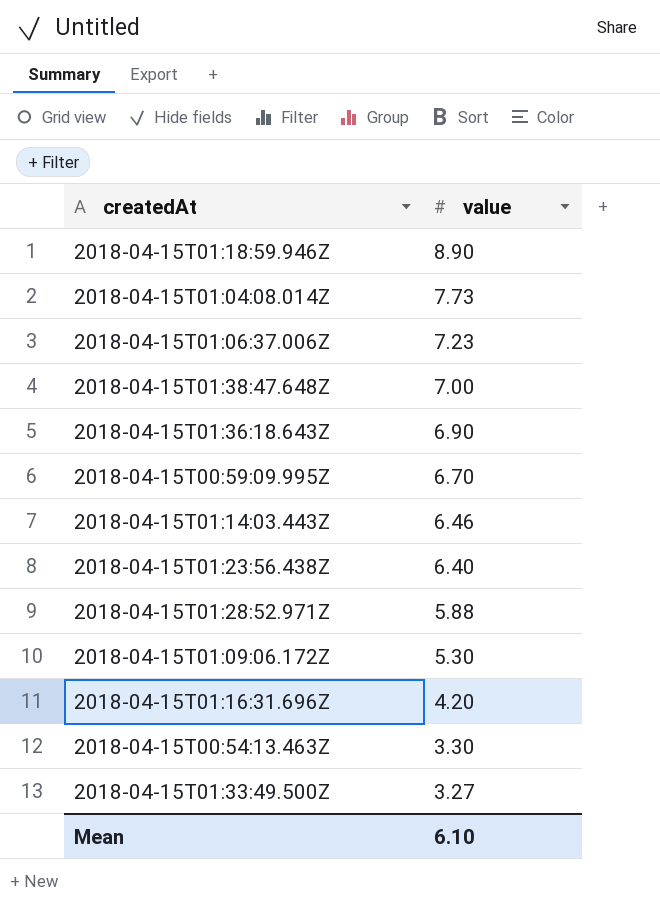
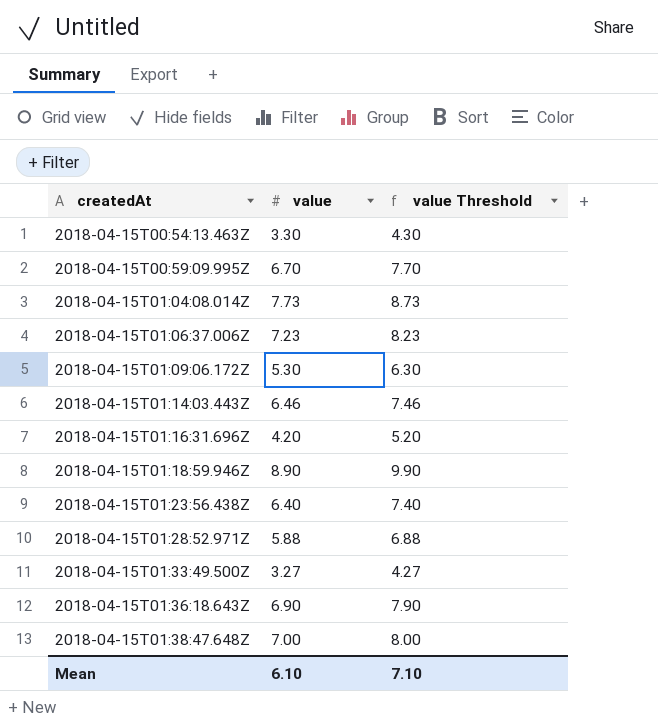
row order: value descending -> createdAt ascending
column value Threshold | formula: none -> [value] + 1

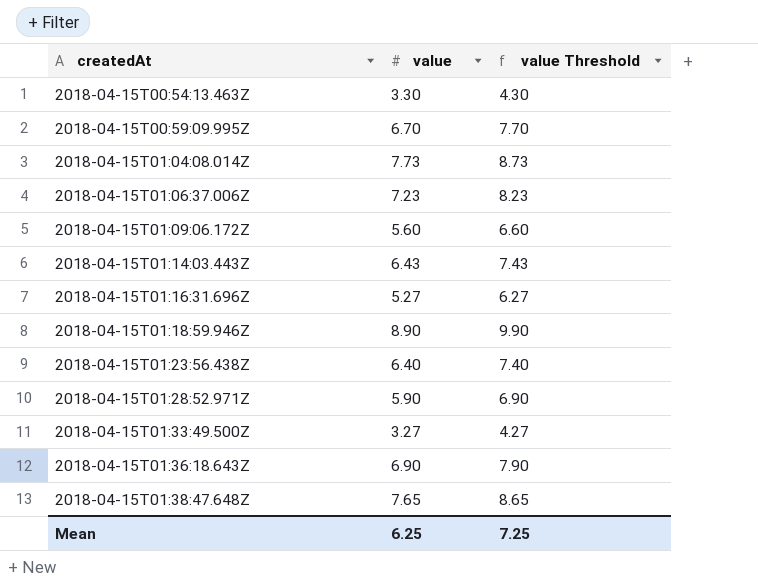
2018-04-15T01:09:06.172Z | value: 5.30 -> 5.60
2018-04-15T01:09:06.172Z | value Threshold: 6.30 -> 6.60
2018-04-15T01:14:03.443Z | value: 6.46 -> 6.43
2018-04-15T01:14:03.443Z | value Threshold: 7.46 -> 7.43
2018-04-15T01:16:31.696Z | value: 4.20 -> 5.27
2018-04-15T01:16:31.696Z | value Threshold: 5.20 -> 6.27
2018-04-15T01:28:52.971Z | value: 5.88 -> 5.90
2018-04-15T01:28:52.971Z | value Threshold: 6.88 -> 6.90
2018-04-15T01:38:47.648Z | value: 7.00 -> 7.65
2018-04-15T01:38:47.648Z | value Threshold: 8.00 -> 8.65
Mean | value: 6.10 -> 6.25
Mean | value Threshold: 7.10 -> 7.25

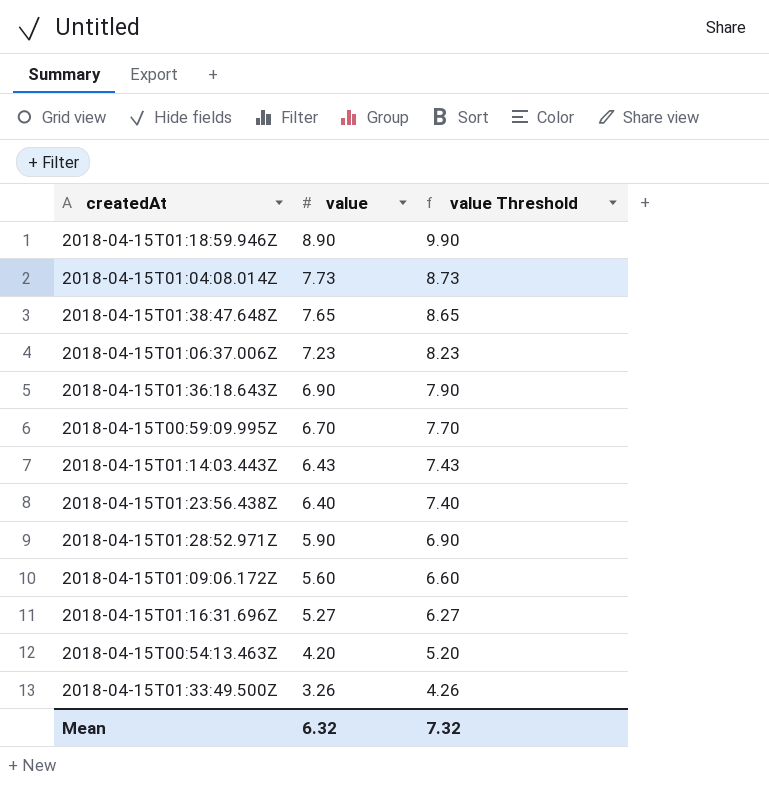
row order: createdAt ascending -> value descending
2018-04-15T00:54:13.463Z | value: 3.30 -> 4.20
2018-04-15T00:54:13.463Z | value Threshold: 4.30 -> 5.20
2018-04-15T01:33:49.500Z | value: 3.27 -> 3.26
2018-04-15T01:33:49.500Z | value Threshold: 4.27 -> 4.26
Mean | value: 6.25 -> 6.32
Mean | value Threshold: 7.25 -> 7.32

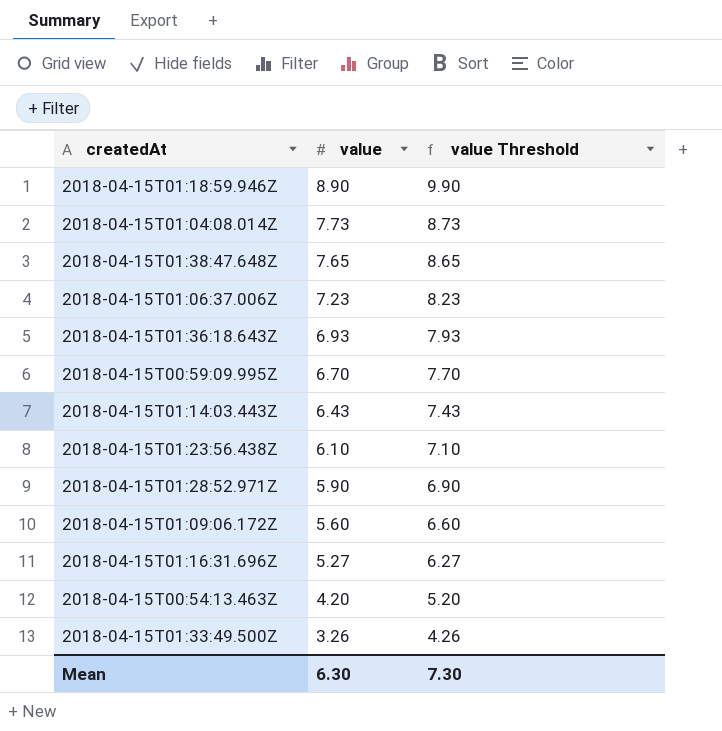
2018-04-15T01:36:18.643Z | value: 6.90 -> 6.93
2018-04-15T01:36:18.643Z | value Threshold: 7.90 -> 7.93
2018-04-15T01:23:56.438Z | value: 6.40 -> 6.10
2018-04-15T01:23:56.438Z | value Threshold: 7.40 -> 7.10
Mean | value: 6.32 -> 6.30
Mean | value Threshold: 7.32 -> 7.30

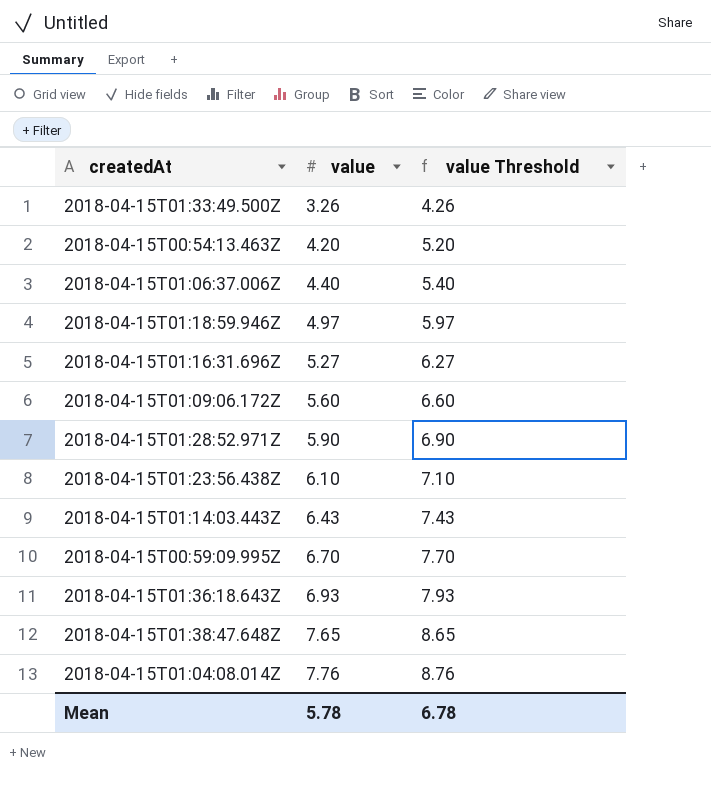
row order: value descending -> value ascending
2018-04-15T01:06:37.006Z | value: 7.23 -> 4.40
2018-04-15T01:06:37.006Z | value Threshold: 8.23 -> 5.40
2018-04-15T01:18:59.946Z | value: 8.90 -> 4.97
2018-04-15T01:18:59.946Z | value Threshold: 9.90 -> 5.97
2018-04-15T01:04:08.014Z | value: 7.73 -> 7.76
2018-04-15T01:04:08.014Z | value Threshold: 8.73 -> 8.76
Mean | value: 6.30 -> 5.78
Mean | value Threshold: 7.30 -> 6.78

